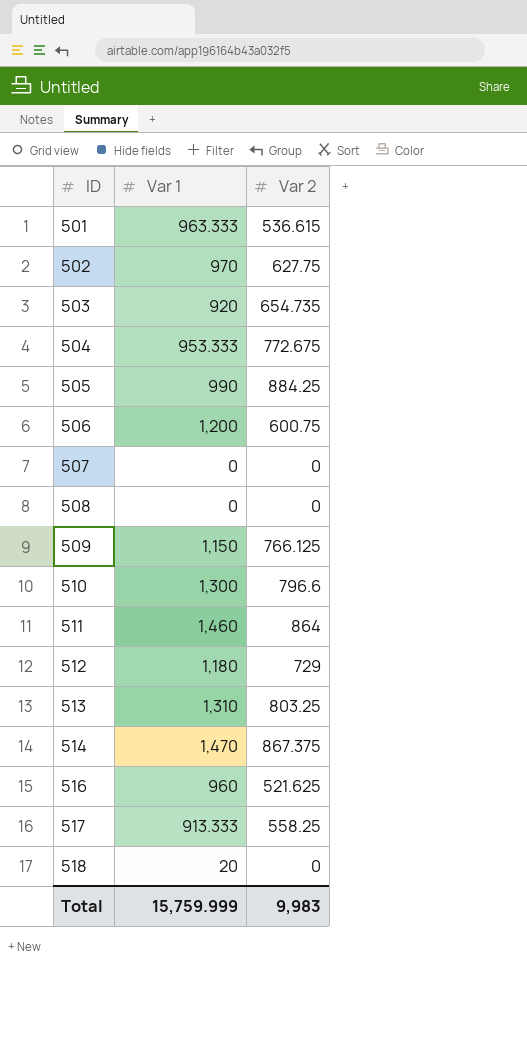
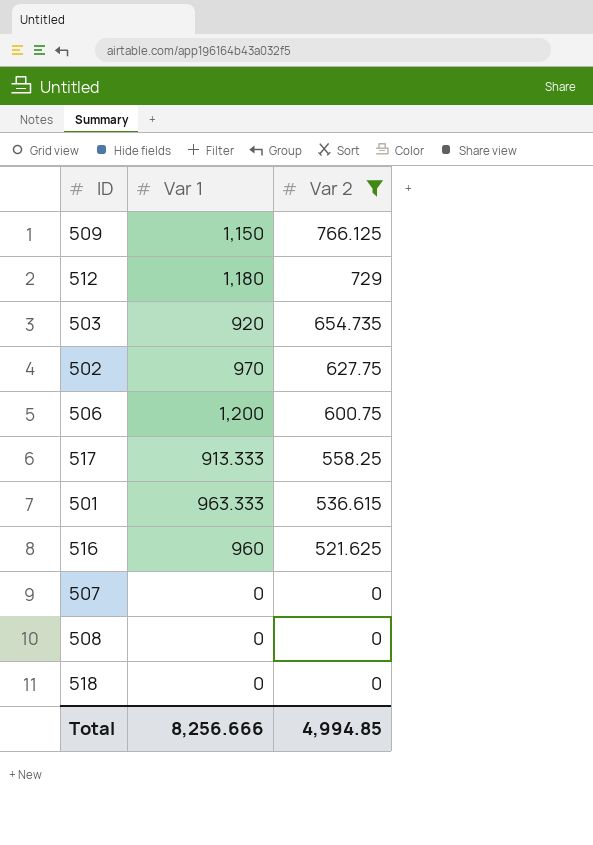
filter: none -> Var 2 <= 766.125
row order: ID ascending -> Var 2 descending
518 | Var 1: 20 -> 0
Total | Var 1: 15,759.999 -> 8,256.666
Total | Var 2: 9,983 -> 4,994.85

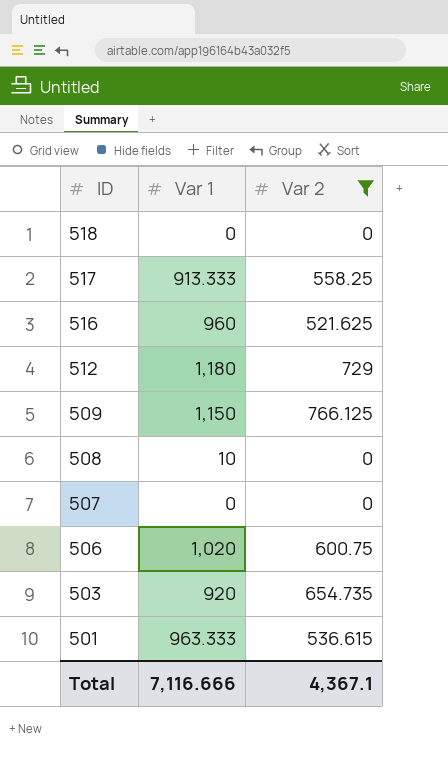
row order: Var 2 descending -> ID descending
row 502: 970 | 627.75 -> none
508 | Var 1: 0 -> 10
506 | Var 1: 1,200 -> 1,020
Total | Var 1: 8,256.666 -> 7,116.666
Total | Var 2: 4,994.85 -> 4,367.1

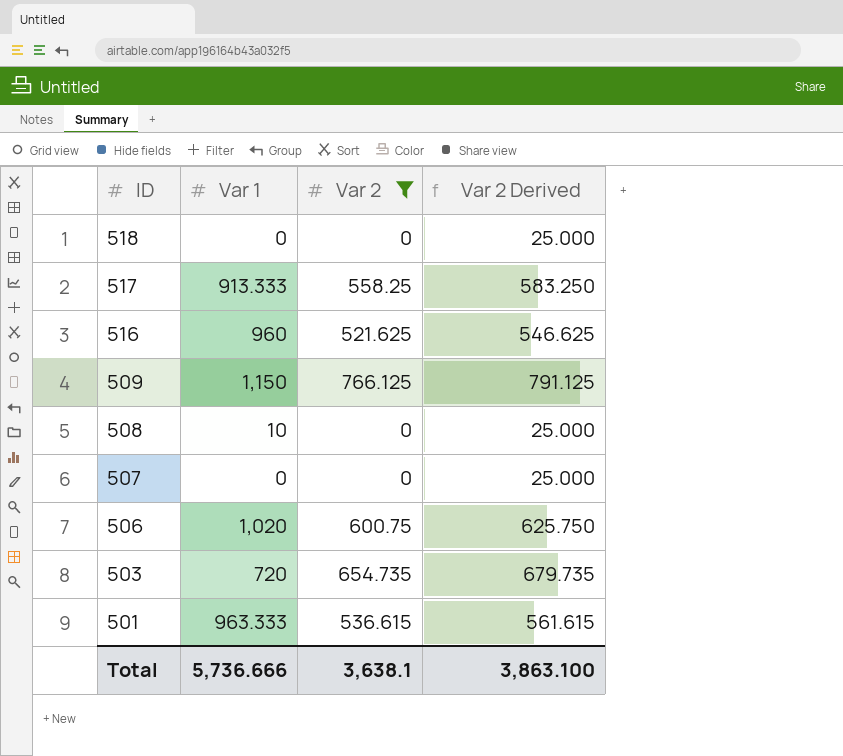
column Var 2 Derived | formula: none -> [Var 2] + 25
row 512: 1,180 | 729 -> none
503 | Var 1: 920 -> 720
Total | Var 1: 7,116.666 -> 5,736.666
Total | Var 2: 4,367.1 -> 3,638.1

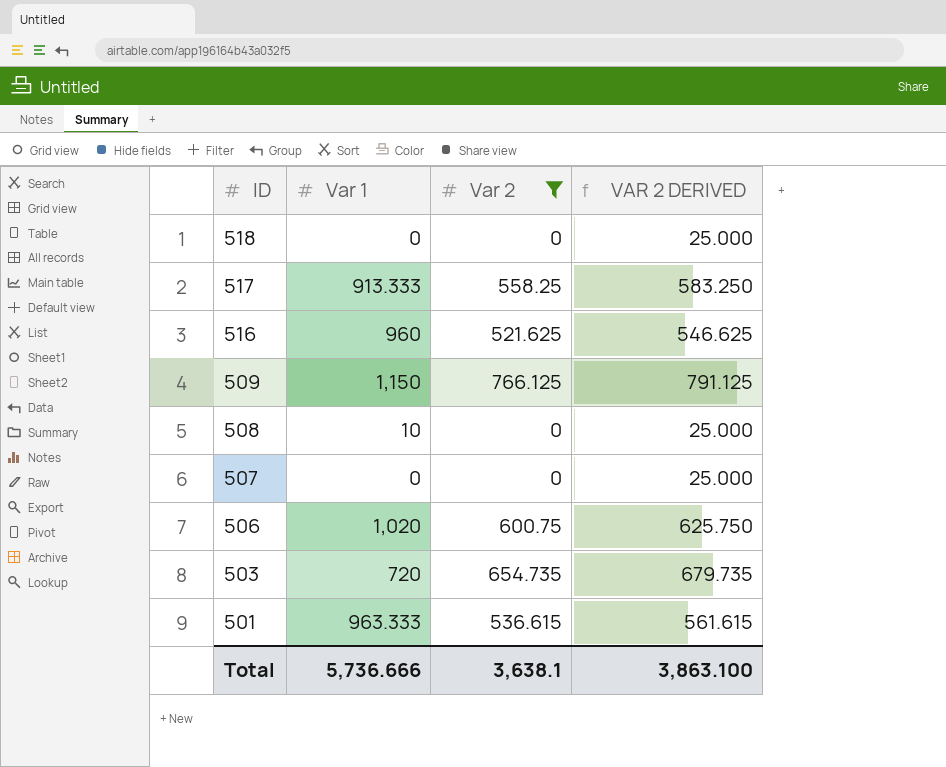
column name: Var 2 Derived -> VAR 2 DERIVED

